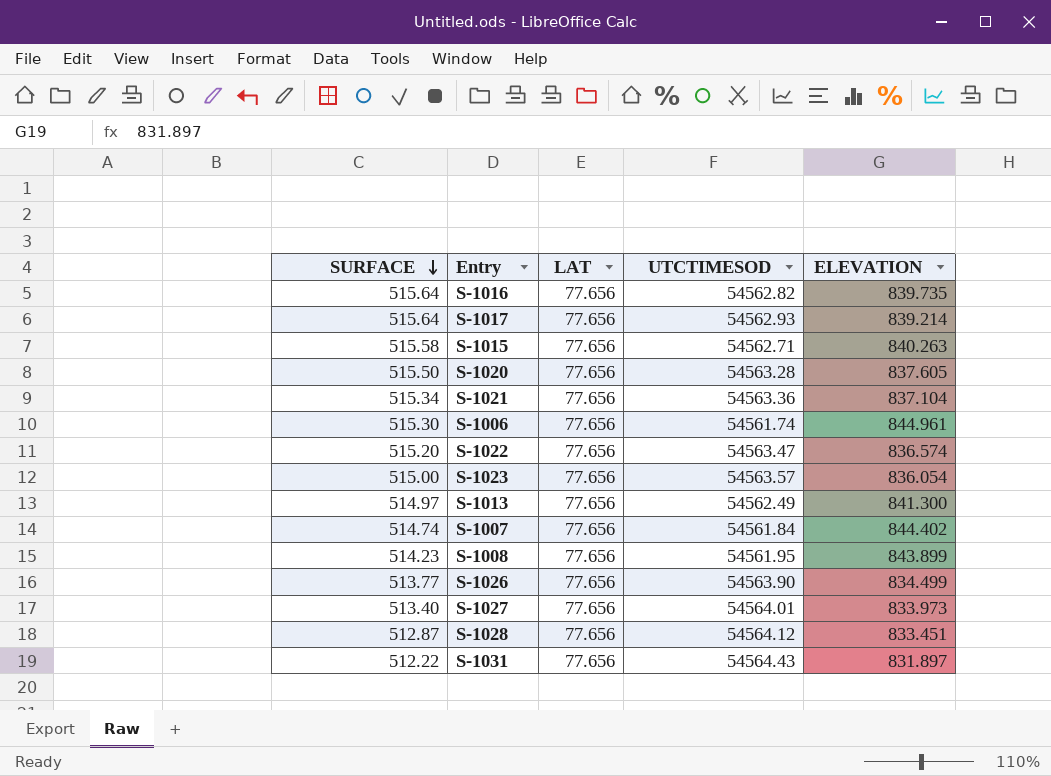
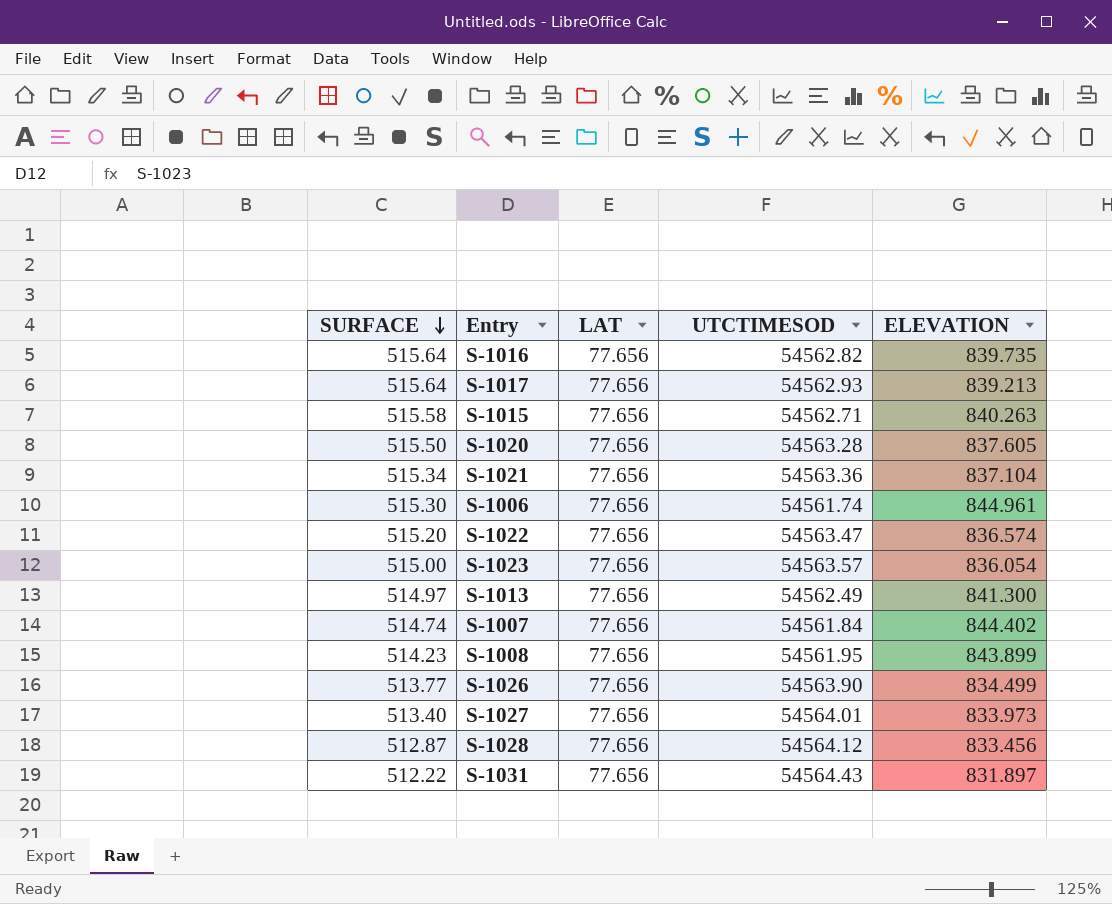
S-1017 | ELEVATION: 839.214 -> 839.213
S-1028 | ELEVATION: 833.451 -> 833.456

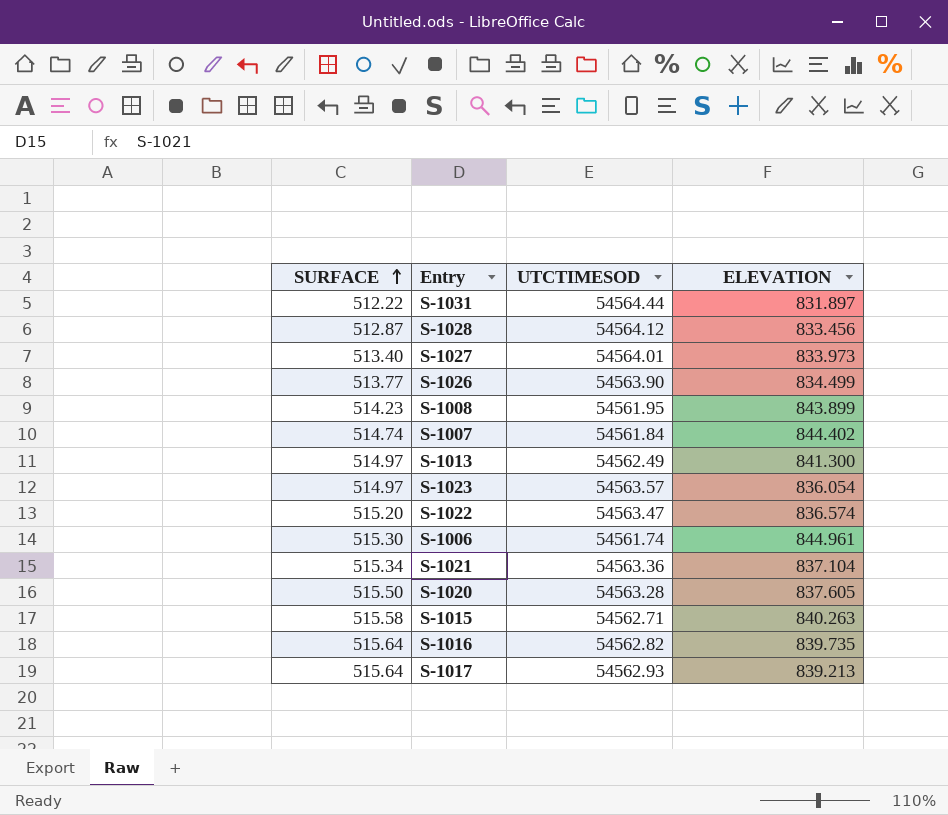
row order: SURFACE descending -> SURFACE ascending
column LAT | position: 3 -> none
S-1031 | UTCTIMESOD: 54564.43 -> 54564.44
S-1023 | SURFACE: 515.00 -> 514.97

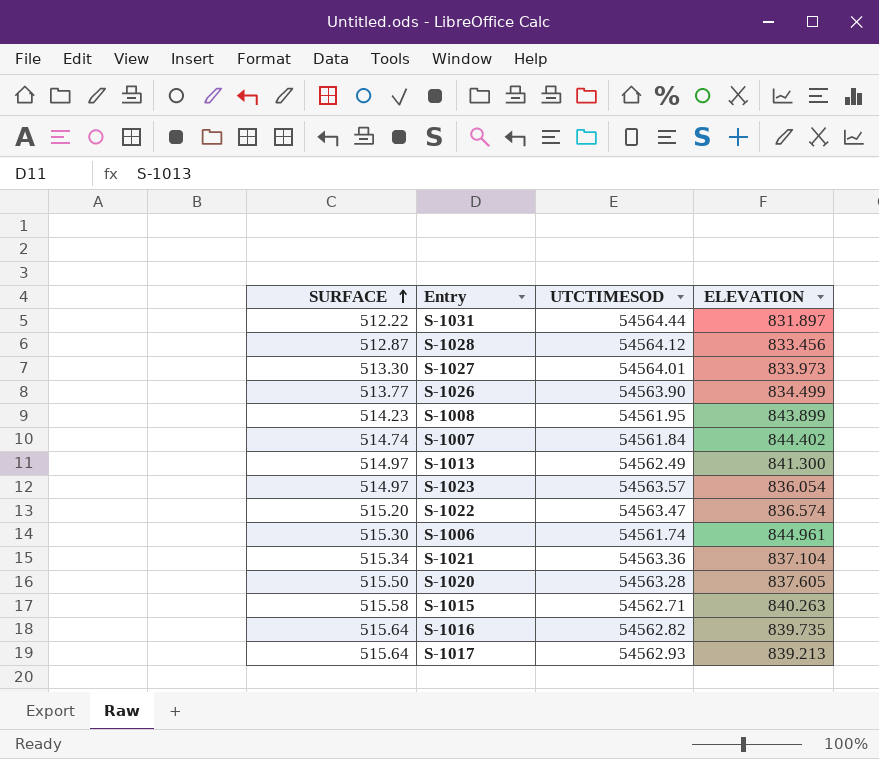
S-1027 | SURFACE: 513.40 -> 513.30

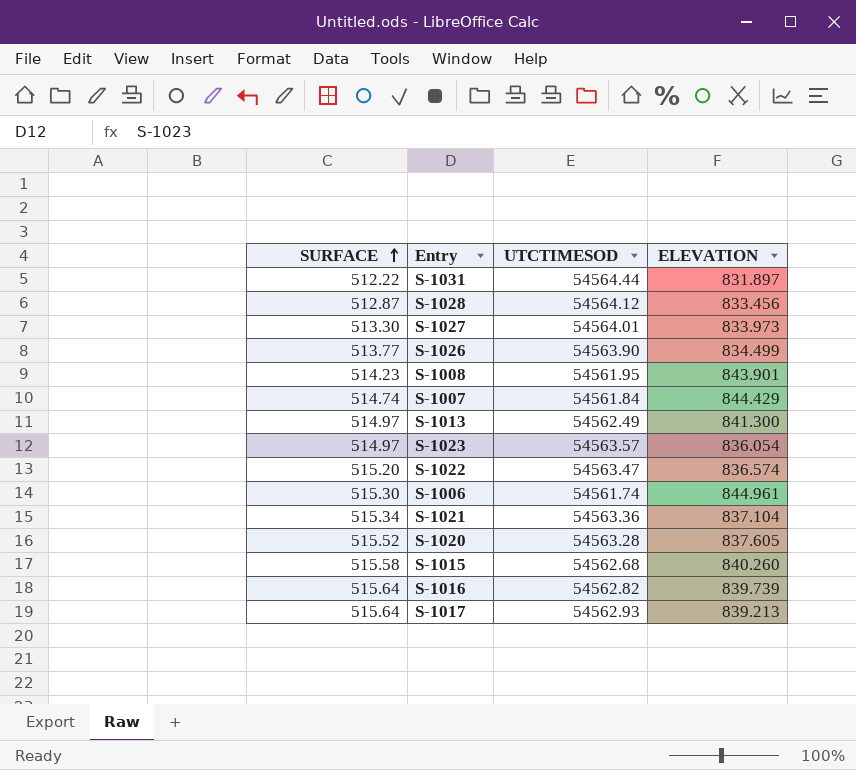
S-1008 | ELEVATION: 843.899 -> 843.901
S-1007 | ELEVATION: 844.402 -> 844.429
S-1020 | SURFACE: 515.50 -> 515.52
S-1015 | UTCTIMESOD: 54562.71 -> 54562.68
S-1015 | ELEVATION: 840.263 -> 840.260
S-1016 | ELEVATION: 839.735 -> 839.739

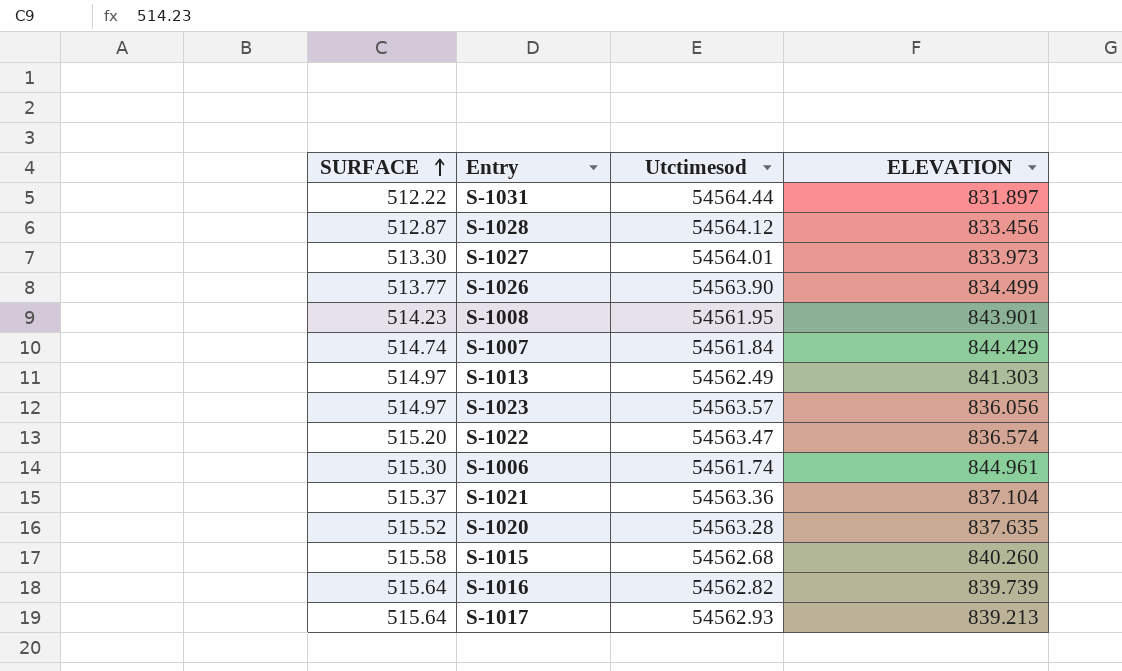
column name: UTCTIMESOD -> Utctimesod
S-1013 | ELEVATION: 841.300 -> 841.303
S-1023 | ELEVATION: 836.054 -> 836.056
S-1021 | SURFACE: 515.34 -> 515.37
S-1020 | ELEVATION: 837.605 -> 837.635

